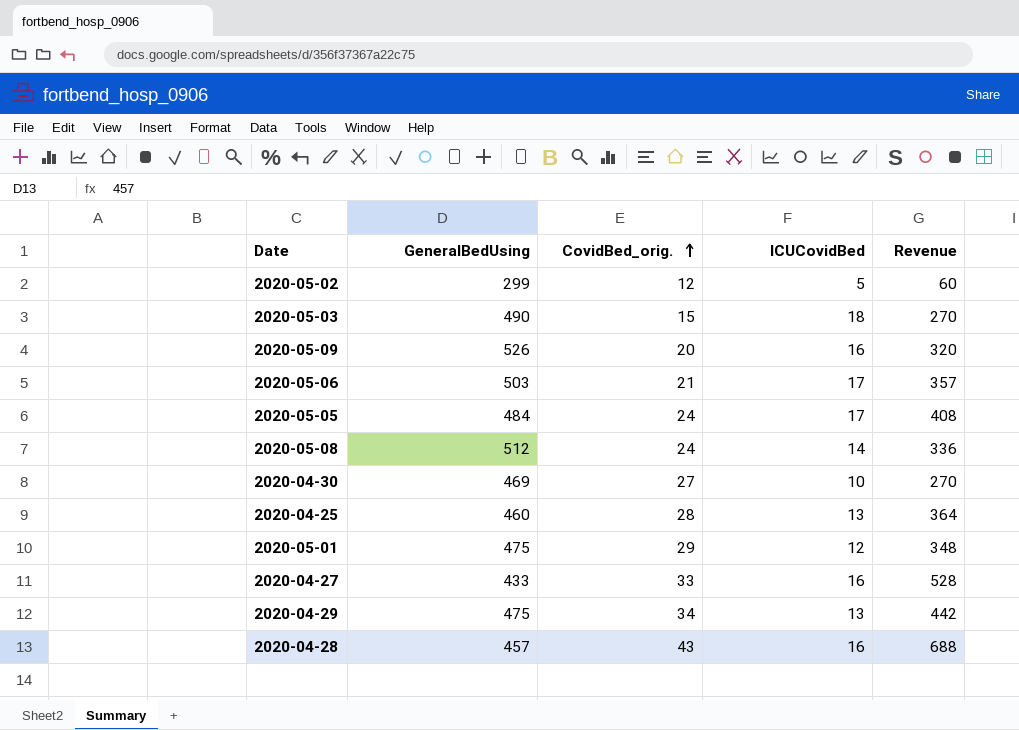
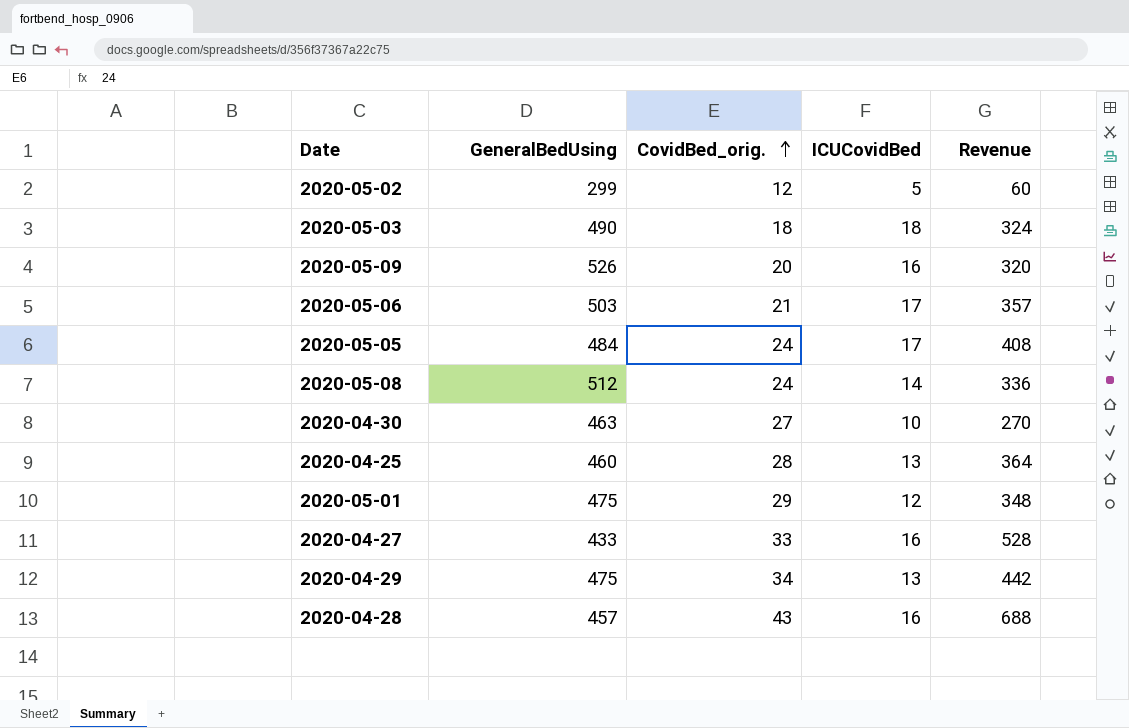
2020-05-03 | CovidBed_orig.: 15 -> 18
2020-05-03 | Revenue: 270 -> 324
2020-04-30 | GeneralBedUsing: 469 -> 463

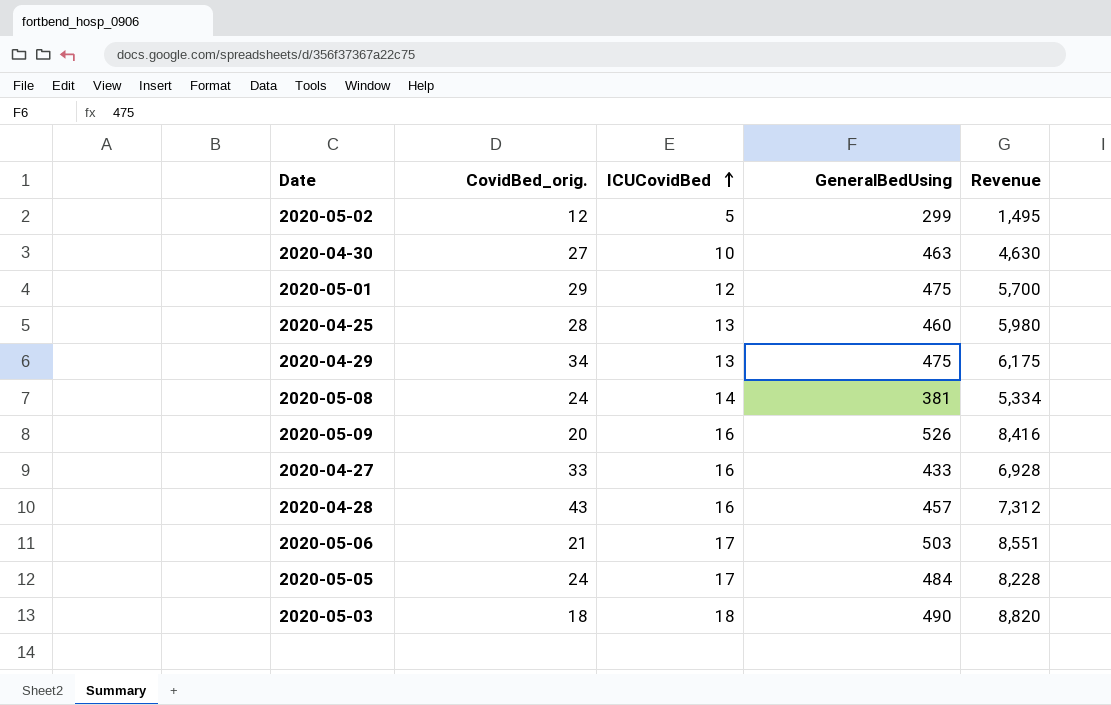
row order: CovidBed_orig. ascending -> ICUCovidBed ascending
column GeneralBedUsing | position: 2 -> 4
column Revenue | formula: [CovidBed_orig.] * [ICUCovidBed] -> [ICUCovidBed] * [GeneralBedUsing]
2020-05-08 | GeneralBedUsing: 512 -> 381

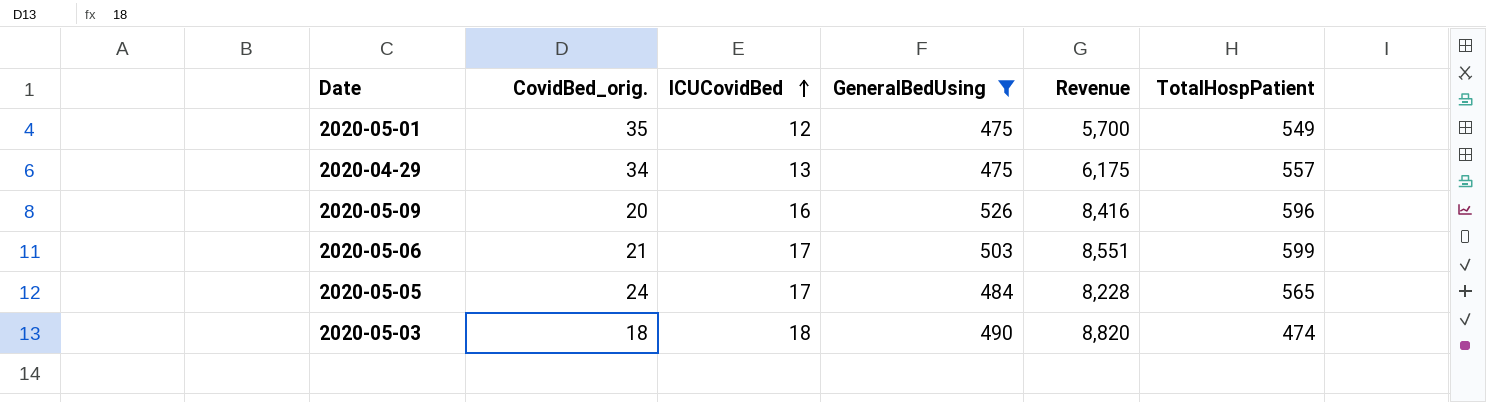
filter: none -> GeneralBedUsing >= 475
column TotalHospPatient | position: none -> 6
2020-05-01 | CovidBed_orig.: 29 -> 35

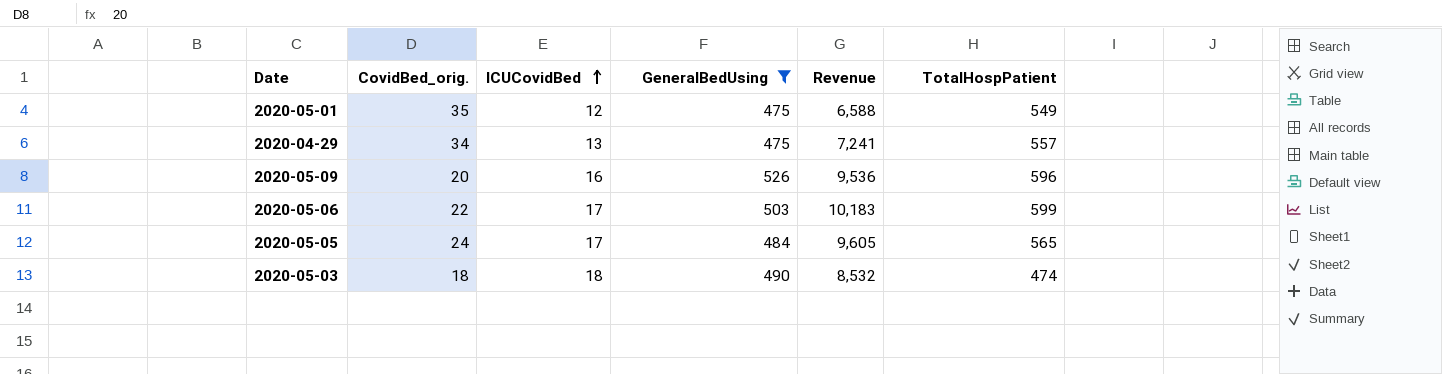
column Revenue | formula: [ICUCovidBed] * [GeneralBedUsing] -> [ICUCovidBed] * [TotalHospPatient]
2020-05-06 | CovidBed_orig.: 21 -> 22

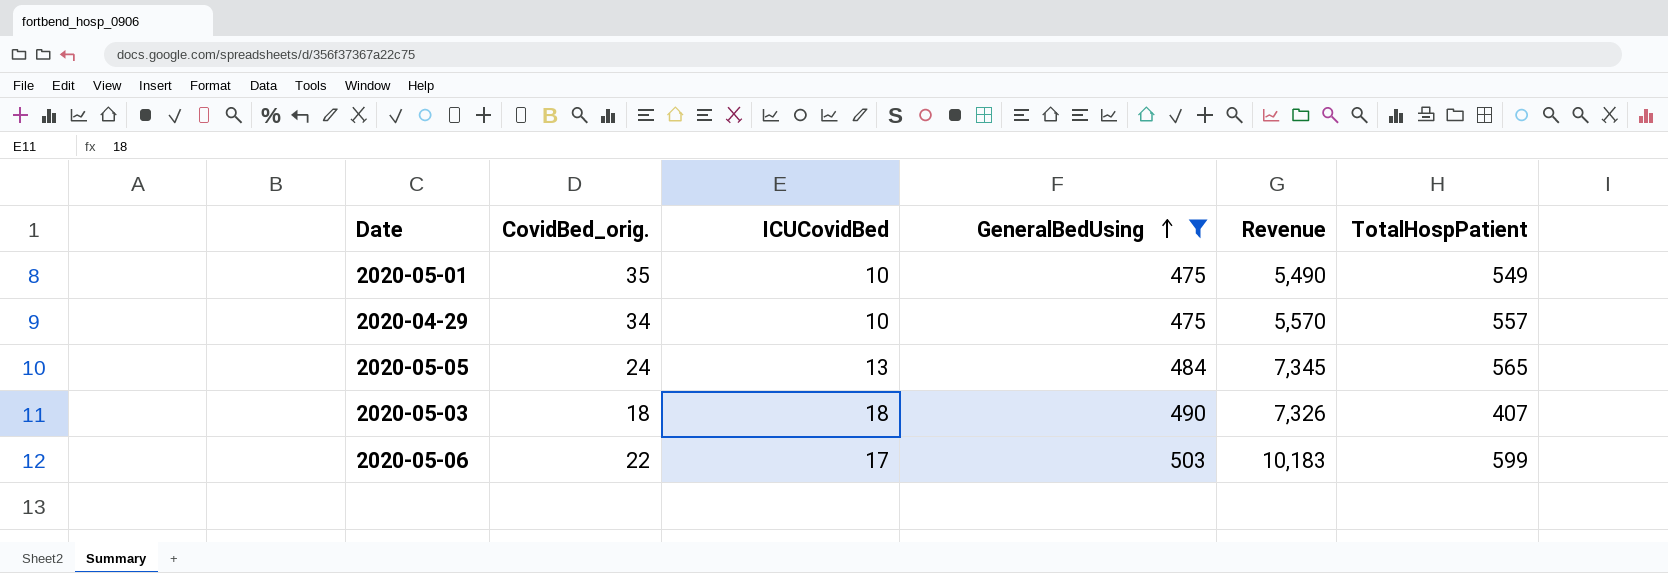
row order: ICUCovidBed ascending -> GeneralBedUsing ascending
row 2020-05-09: 20 | 16 | 526 | 9,536 | 596 -> none
2020-05-01 | ICUCovidBed: 12 -> 10
2020-05-01 | Revenue: 6,588 -> 5,490
2020-04-29 | ICUCovidBed: 13 -> 10
2020-04-29 | Revenue: 7,241 -> 5,570
2020-05-05 | ICUCovidBed: 17 -> 13
2020-05-05 | Revenue: 9,605 -> 7,345
2020-05-03 | Revenue: 8,532 -> 7,326
2020-05-03 | TotalHospPatient: 474 -> 407

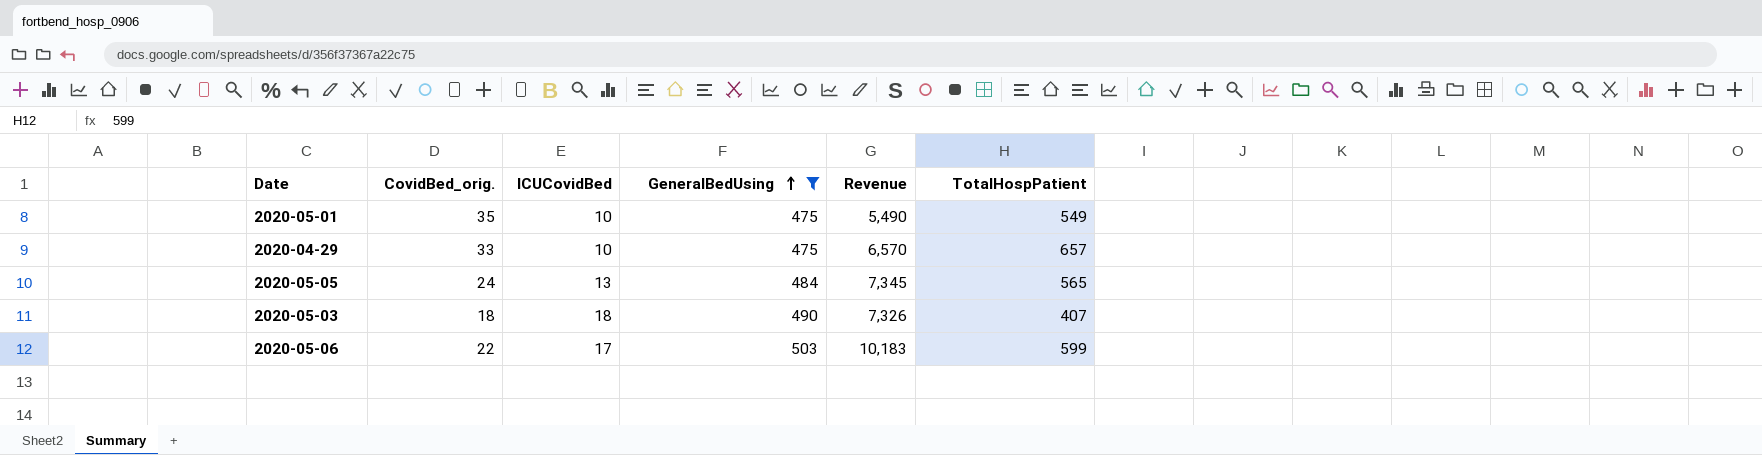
2020-04-29 | CovidBed_orig.: 34 -> 33
2020-04-29 | Revenue: 5,570 -> 6,570
2020-04-29 | TotalHospPatient: 557 -> 657

